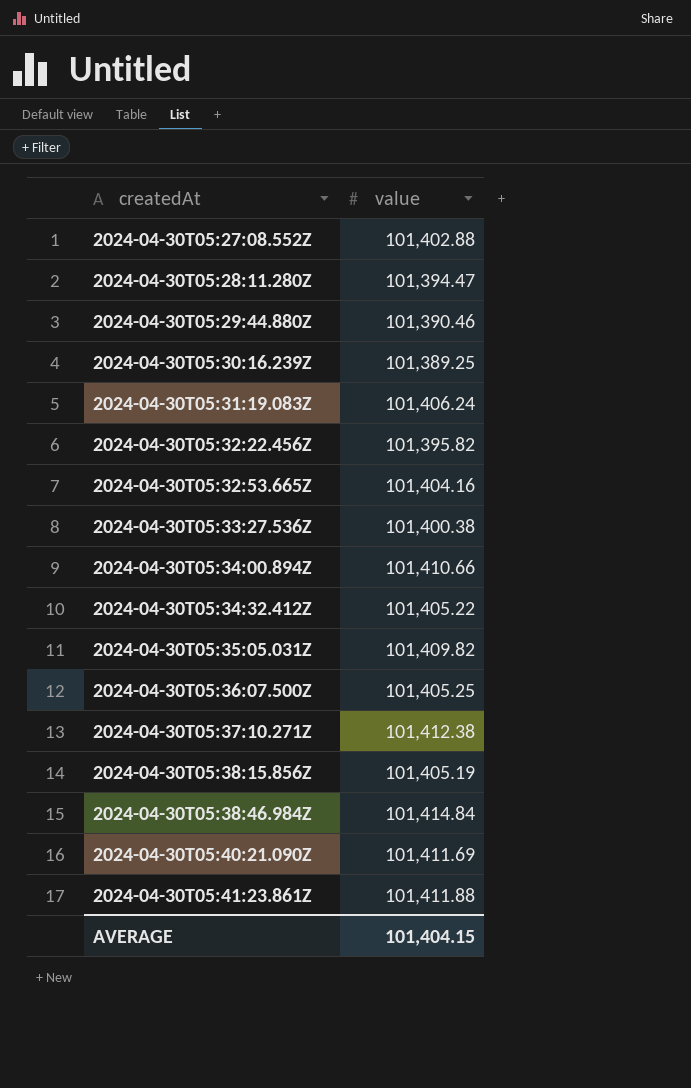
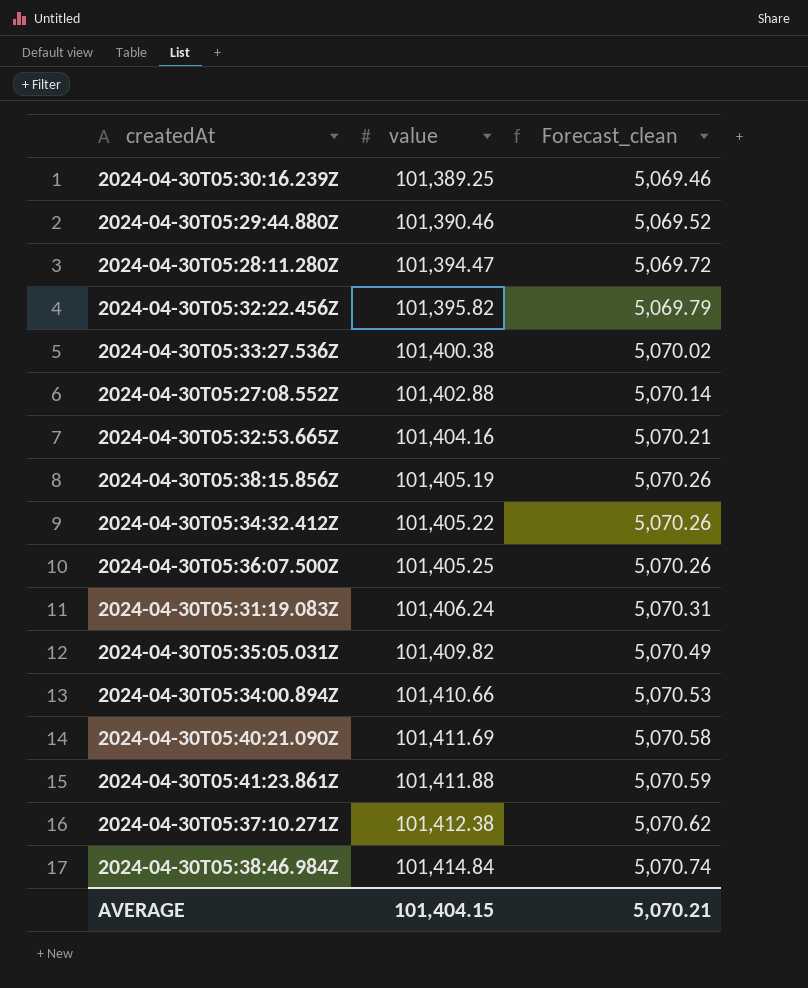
row order: createdAt ascending -> value ascending
column Forecast_clean | formula: none -> [value] * 0.05

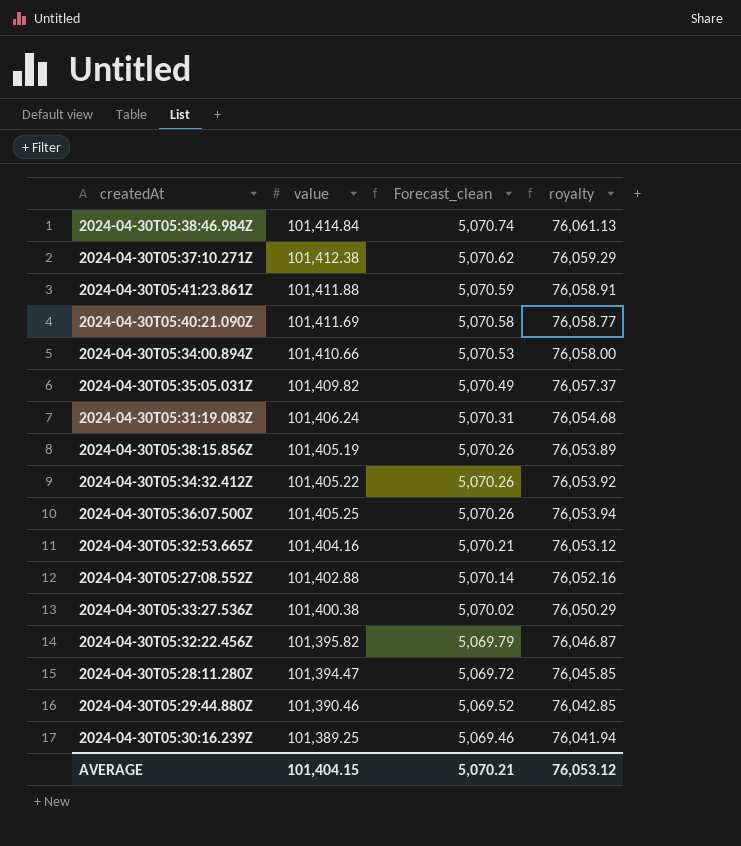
row order: value ascending -> Forecast_clean descending
column royalty | formula: none -> [value] * 0.75

